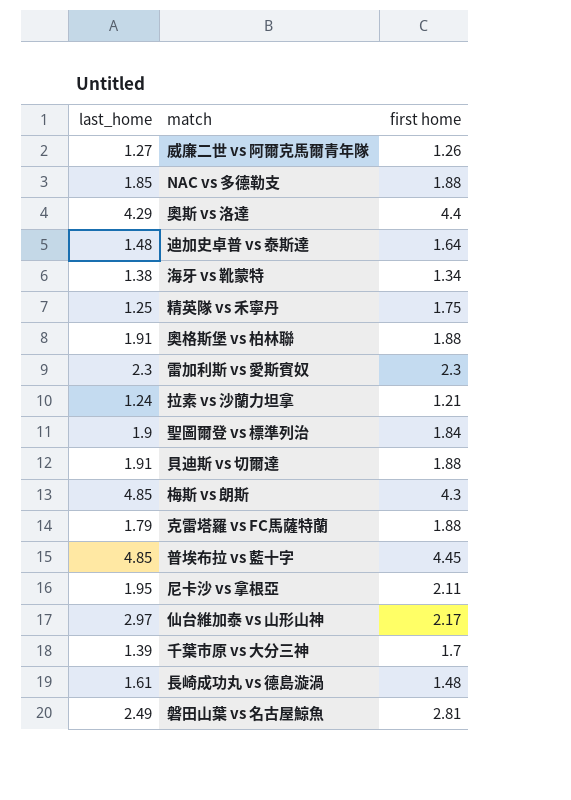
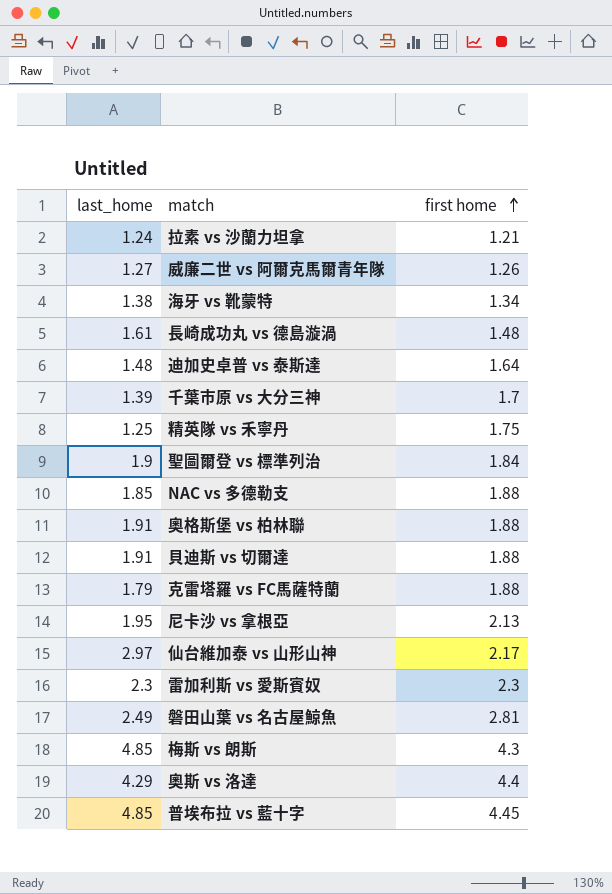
row order: none -> first home ascending
尼卡沙 vs 拿根亞 | first home: 2.11 -> 2.13

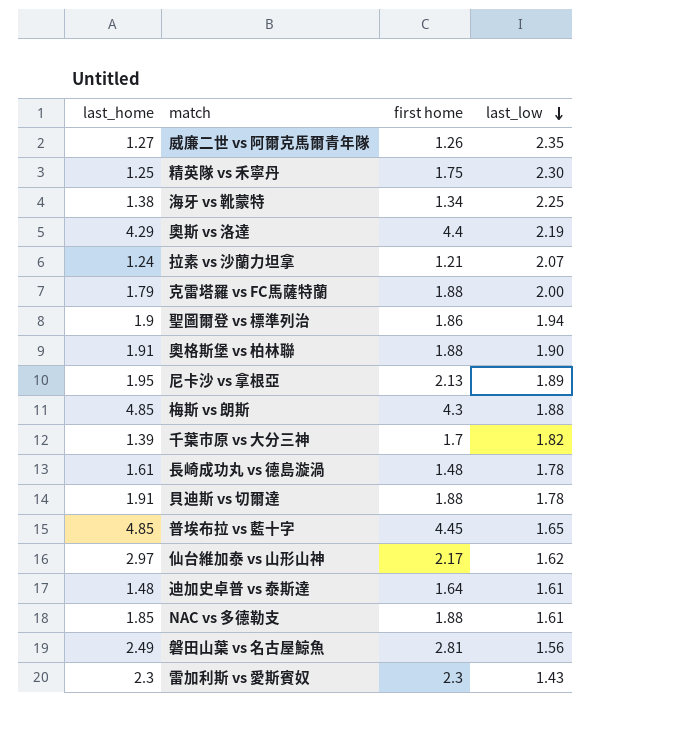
row order: first home ascending -> last_low descending
column last_low | position: none -> 4
聖圖爾登 vs 標準列治 | first home: 1.84 -> 1.86

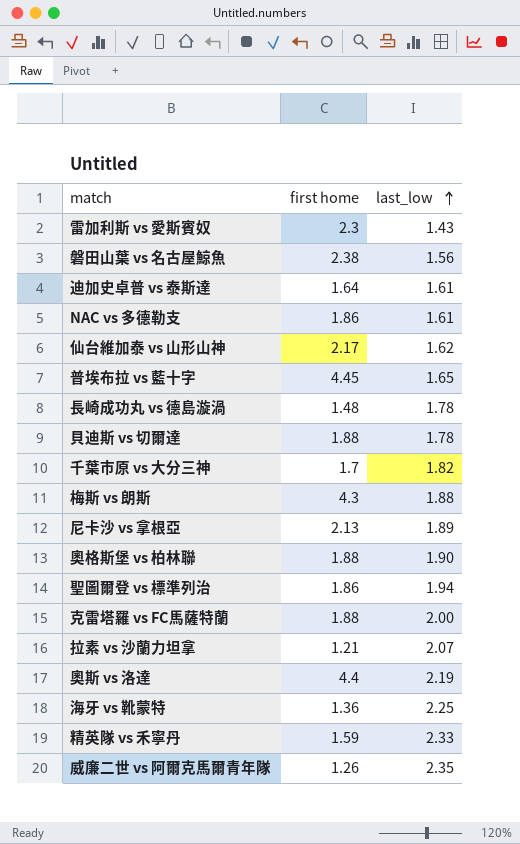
row order: last_low descending -> last_low ascending
column last_home | position: 1 -> none
磐田山葉 vs 名古屋鯨魚 | first home: 2.81 -> 2.38
NAC vs 多德勒支 | first home: 1.88 -> 1.86
海牙 vs 靴蒙特 | first home: 1.34 -> 1.36
精英隊 vs 禾寧丹 | first home: 1.75 -> 1.59
精英隊 vs 禾寧丹 | last_low: 2.30 -> 2.33

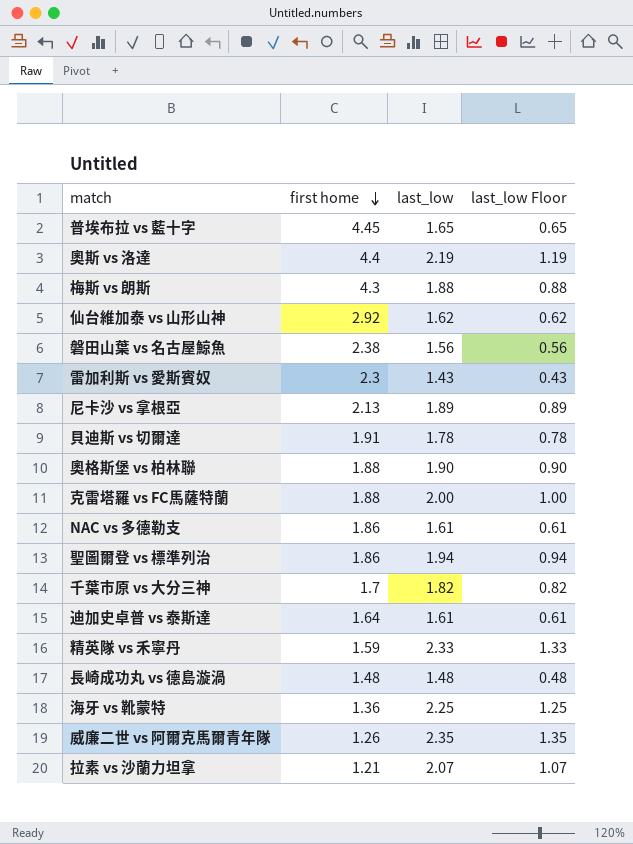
row order: last_low ascending -> first home descending
column last_low Floor | formula: none -> [last_low] - 1
仙台維加泰 vs 山形山神 | first home: 2.17 -> 2.92
貝迪斯 vs 切爾達 | first home: 1.88 -> 1.91
長崎成功丸 vs 德島漩渦 | last_low: 1.78 -> 1.48

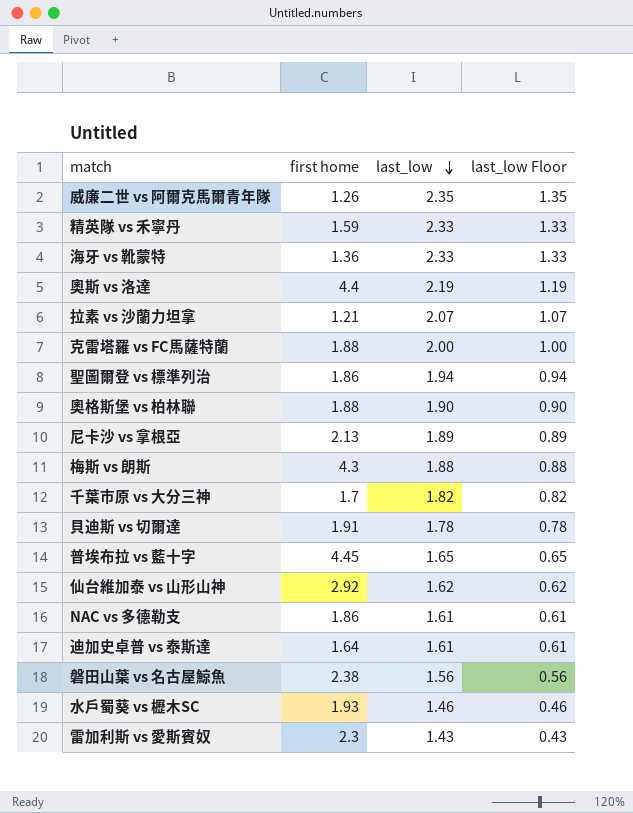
row order: first home descending -> last_low descending
row 長崎成功丸 vs 德島漩渦: 1.48 | 1.48 | 0.48 -> none
海牙 vs 靴蒙特 | last_low: 2.25 -> 2.33
海牙 vs 靴蒙特 | last_low Floor: 1.25 -> 1.33
row 水戶蜀葵 vs 櫪木SC: none -> 1.93 | 1.46 | 0.46

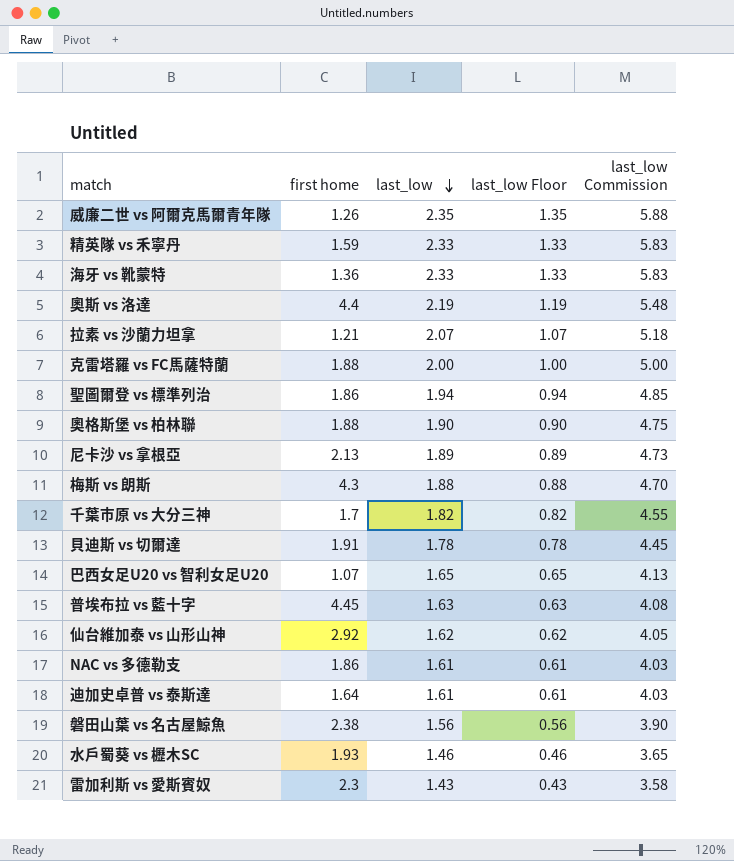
column last_low Commission | formula: none -> [last_low] * 2.5
row 巴西女足U20 vs 智利女足U20: none -> 1.07 | 1.65 | 0.65 | 4.13
普埃布拉 vs 藍十字 | last_low: 1.65 -> 1.63
普埃布拉 vs 藍十字 | last_low Floor: 0.65 -> 0.63

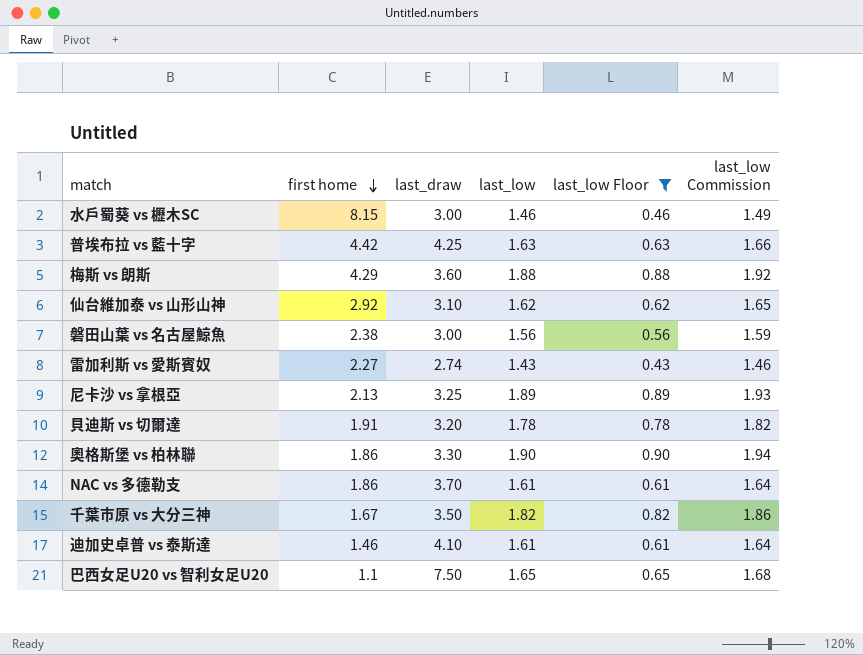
filter: none -> last_low Floor <= 0.90
row order: last_low descending -> first home descending
column last_draw | position: none -> 3
column last_low Commission | formula: [last_low] * 2.5 -> [last_low] * 1.02
水戶蜀葵 vs 櫪木SC | first home: 1.93 -> 8.15
普埃布拉 vs 藍十字 | first home: 4.45 -> 4.42
梅斯 vs 朗斯 | first home: 4.3 -> 4.29
雷加利斯 vs 愛斯賓奴 | first home: 2.3 -> 2.27
奧格斯堡 vs 柏林聯 | first home: 1.88 -> 1.86
千葉市原 vs 大分三神 | first home: 1.7 -> 1.67
迪加史卓普 vs 泰斯達 | first home: 1.64 -> 1.46
巴西女足U20 vs 智利女足U20 | first home: 1.07 -> 1.1

